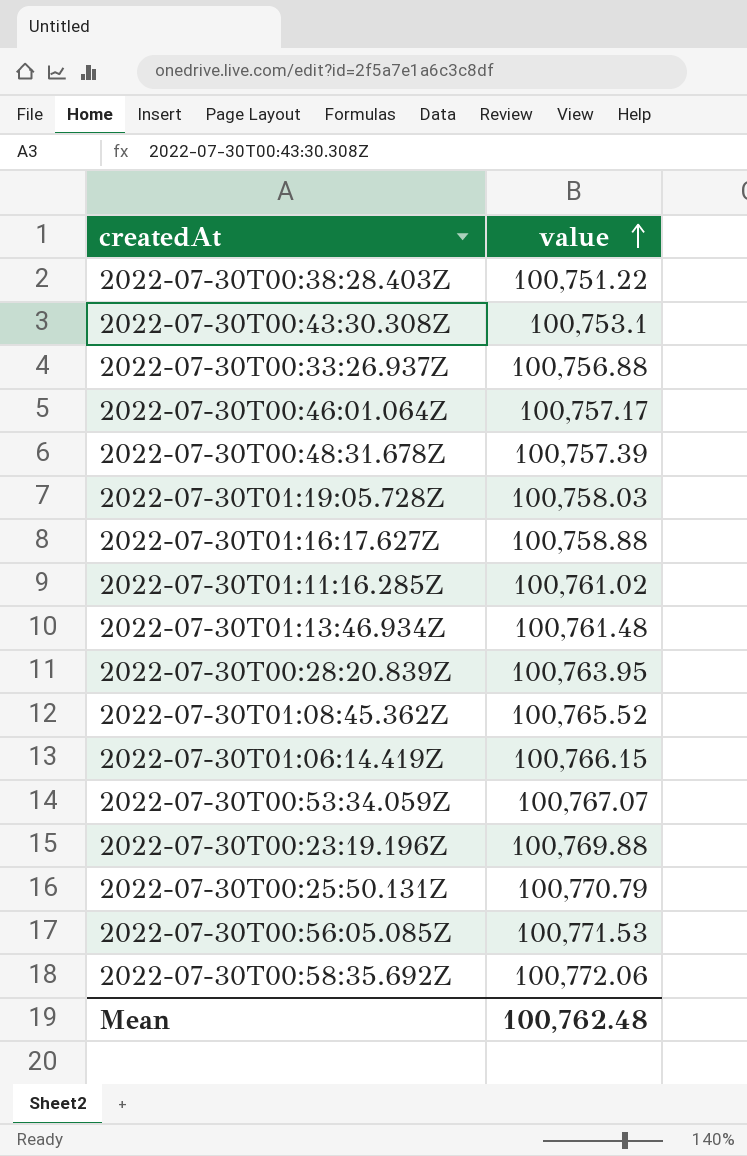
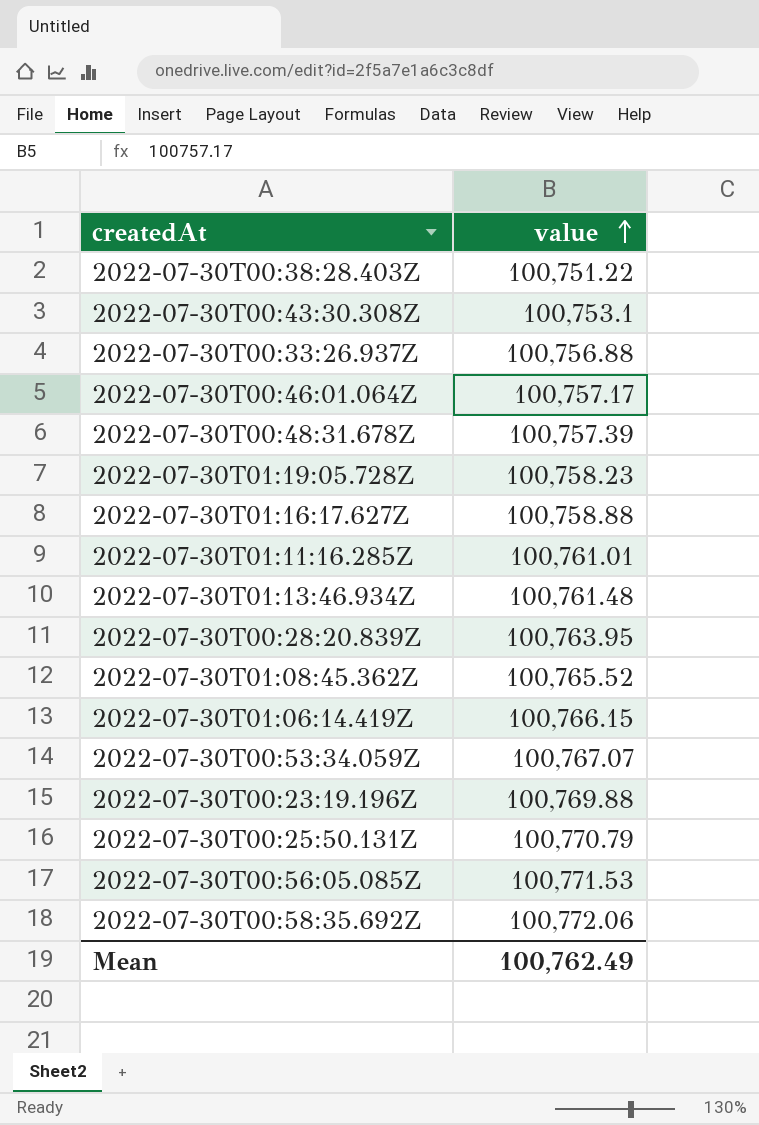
2022-07-30T01:19:05.728Z | value: 100,758.03 -> 100,758.23
2022-07-30T01:11:16.285Z | value: 100,761.02 -> 100,761.01
Mean | value: 100,762.48 -> 100,762.49

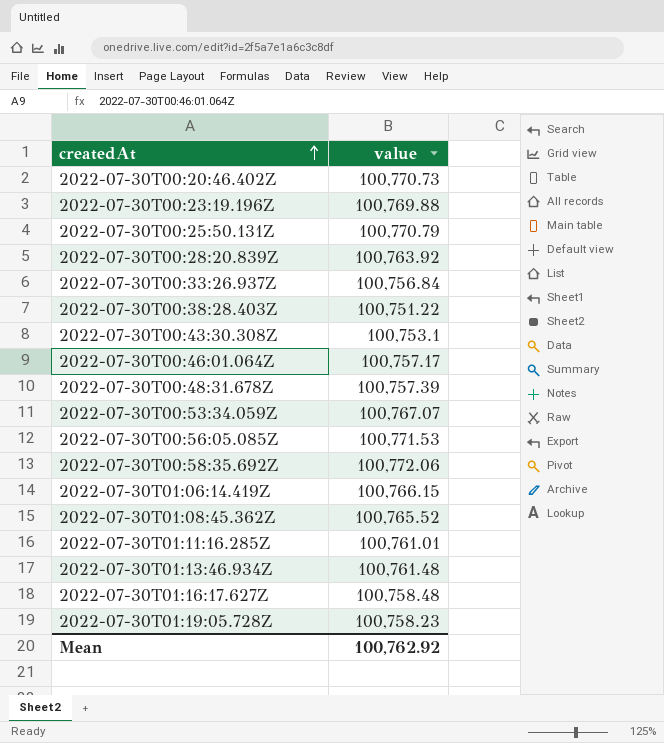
row order: value ascending -> createdAt ascending
row 2022-07-30T00:20:46.402Z: none -> 100,770.73
2022-07-30T00:28:20.839Z | value: 100,763.95 -> 100,763.92
2022-07-30T00:33:26.937Z | value: 100,756.88 -> 100,756.84
2022-07-30T01:16:17.627Z | value: 100,758.88 -> 100,758.48
Mean | value: 100,762.49 -> 100,762.92

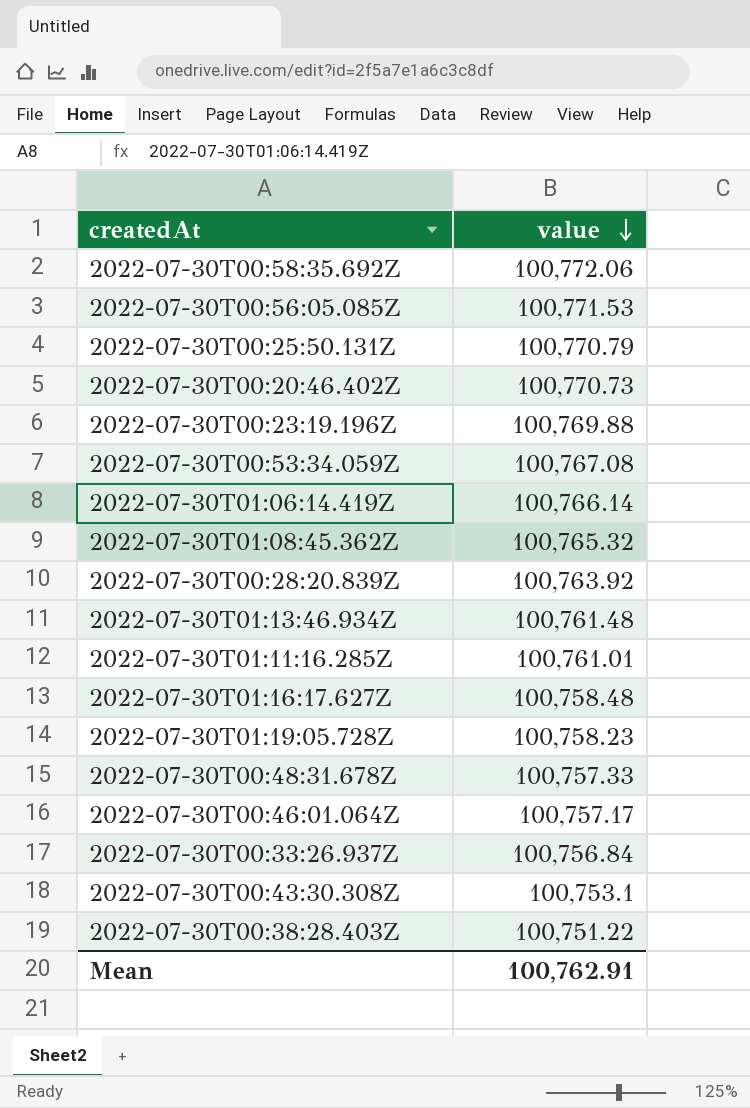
row order: createdAt ascending -> value descending
2022-07-30T00:53:34.059Z | value: 100,767.07 -> 100,767.08
2022-07-30T01:06:14.419Z | value: 100,766.15 -> 100,766.14
2022-07-30T01:08:45.362Z | value: 100,765.52 -> 100,765.32
2022-07-30T00:48:31.678Z | value: 100,757.39 -> 100,757.33
Mean | value: 100,762.92 -> 100,762.91

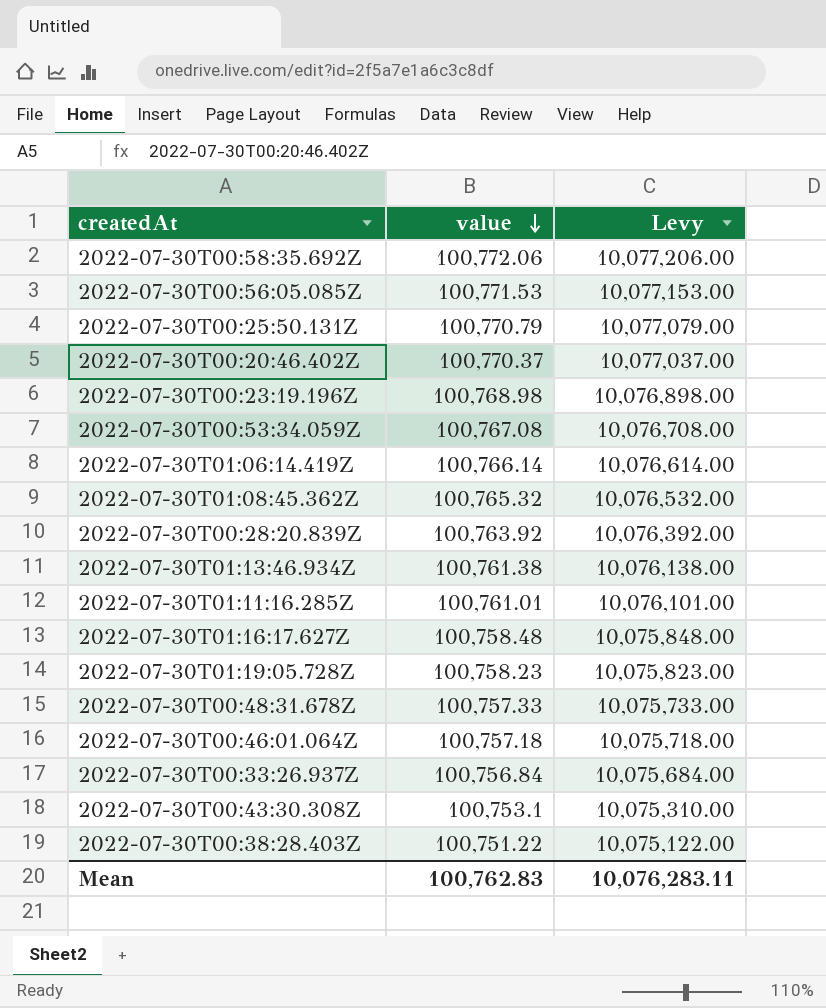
column Levy | formula: none -> [value] * 100
2022-07-30T00:20:46.402Z | value: 100,770.73 -> 100,770.37
2022-07-30T00:23:19.196Z | value: 100,769.88 -> 100,768.98
2022-07-30T01:13:46.934Z | value: 100,761.48 -> 100,761.38
2022-07-30T00:46:01.064Z | value: 100,757.17 -> 100,757.18
Mean | value: 100,762.91 -> 100,762.83

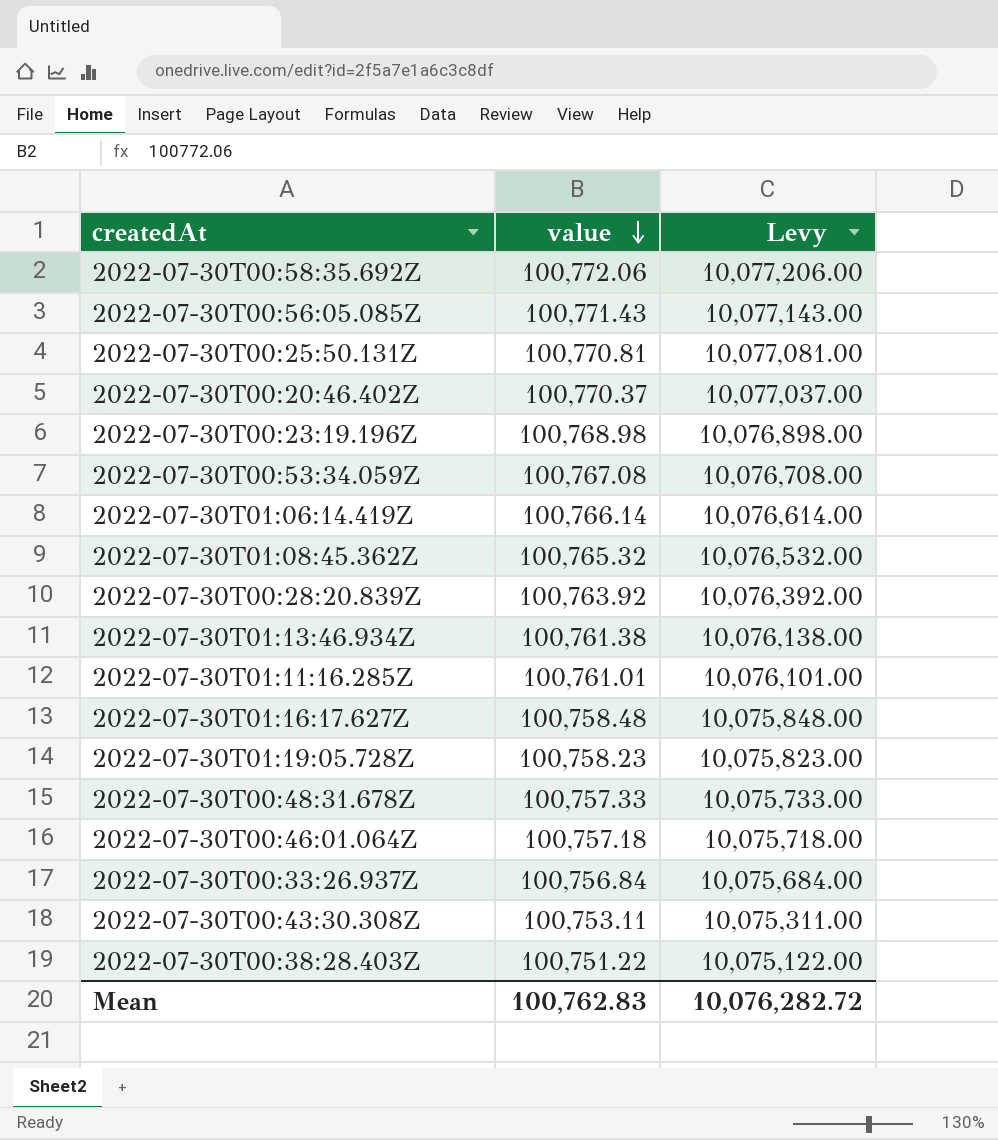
2022-07-30T00:56:05.085Z | value: 100,771.53 -> 100,771.43
2022-07-30T00:56:05.085Z | Levy: 10,077,153.00 -> 10,077,143.00
2022-07-30T00:25:50.131Z | value: 100,770.79 -> 100,770.81
2022-07-30T00:25:50.131Z | Levy: 10,077,079.00 -> 10,077,081.00
2022-07-30T00:43:30.308Z | value: 100,753.1 -> 100,753.11
2022-07-30T00:43:30.308Z | Levy: 10,075,310.00 -> 10,075,311.00
Mean | Levy: 10,076,283.11 -> 10,076,282.72

